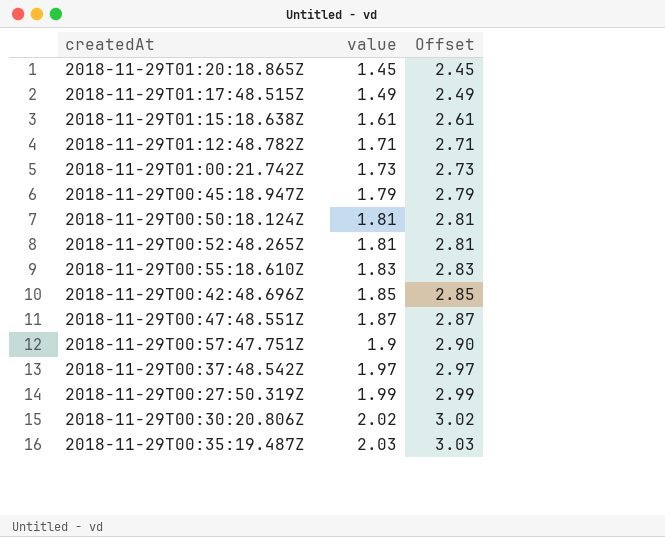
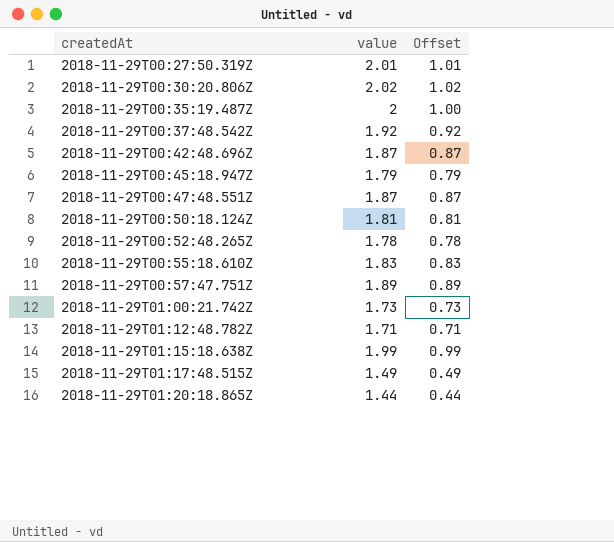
row order: value ascending -> createdAt ascending
column Offset | formula: [value] + 1 -> [value] - 1
2018-11-29T00:27:50.319Z | value: 1.99 -> 2.01
2018-11-29T00:35:19.487Z | value: 2.03 -> 2
2018-11-29T00:37:48.542Z | value: 1.97 -> 1.92
2018-11-29T00:42:48.696Z | value: 1.85 -> 1.87
2018-11-29T00:52:48.265Z | value: 1.81 -> 1.78
2018-11-29T00:57:47.751Z | value: 1.9 -> 1.89
2018-11-29T01:15:18.638Z | value: 1.61 -> 1.99
2018-11-29T01:20:18.865Z | value: 1.45 -> 1.44

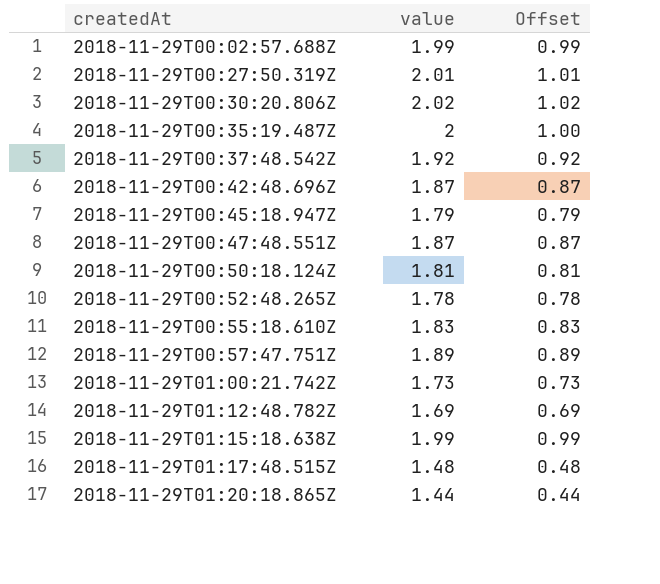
row 2018-11-29T00:02:57.688Z: none -> 1.99 | 0.99
2018-11-29T01:12:48.782Z | value: 1.71 -> 1.69
2018-11-29T01:12:48.782Z | Offset: 0.71 -> 0.69
2018-11-29T01:17:48.515Z | value: 1.49 -> 1.48
2018-11-29T01:17:48.515Z | Offset: 0.49 -> 0.48

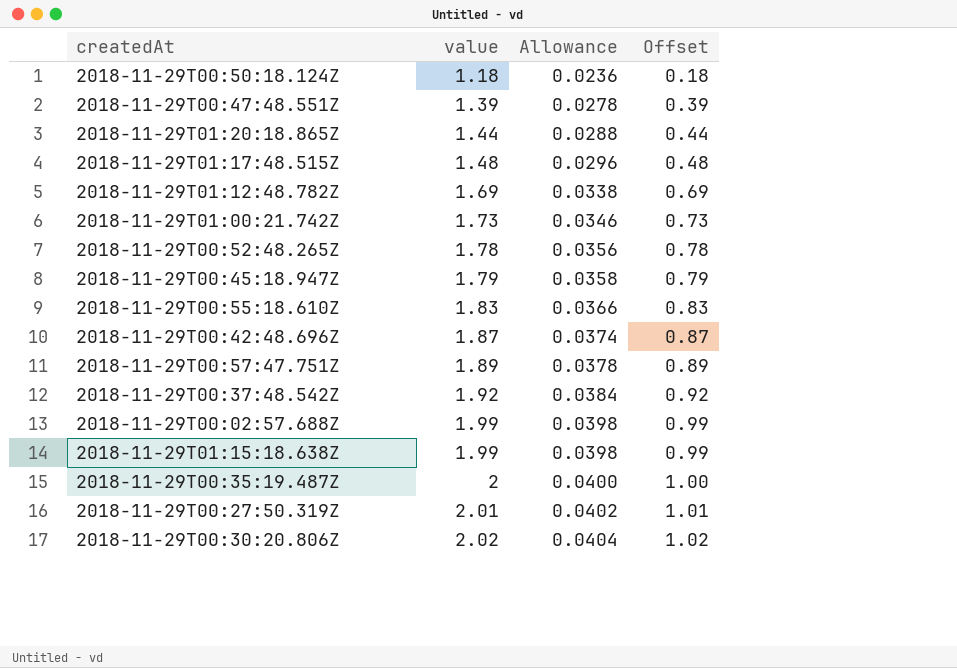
row order: createdAt ascending -> value ascending
column Allowance | formula: none -> [value] * 0.02
2018-11-29T00:50:18.124Z | value: 1.81 -> 1.18
2018-11-29T00:50:18.124Z | Offset: 0.81 -> 0.18
2018-11-29T00:47:48.551Z | value: 1.87 -> 1.39
2018-11-29T00:47:48.551Z | Offset: 0.87 -> 0.39

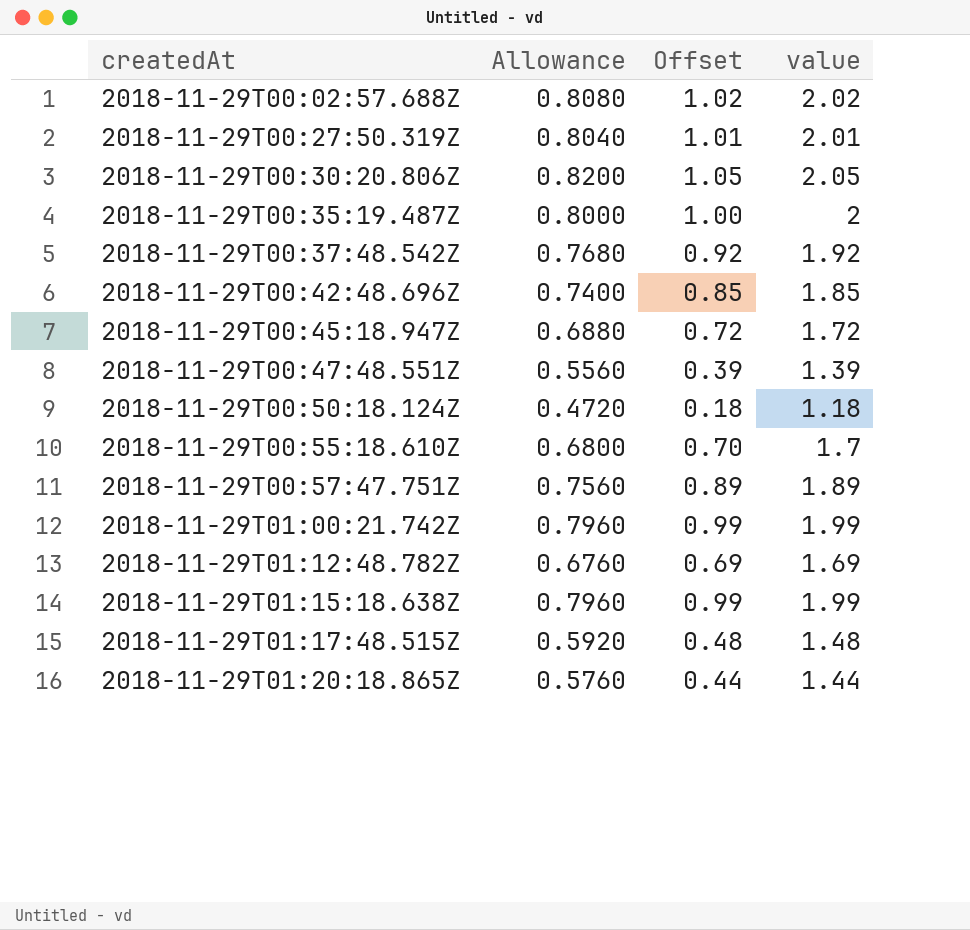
row order: value ascending -> createdAt ascending
column Allowance | formula: [value] * 0.02 -> [value] * 0.4
column value | position: 2 -> 4
row 2018-11-29T00:52:48.265Z: 1.78 | 0.0356 | 0.78 -> none
2018-11-29T00:02:57.688Z | Offset: 0.99 -> 1.02
2018-11-29T00:02:57.688Z | value: 1.99 -> 2.02
2018-11-29T00:30:20.806Z | Offset: 1.02 -> 1.05
2018-11-29T00:30:20.806Z | value: 2.02 -> 2.05
2018-11-29T00:42:48.696Z | Offset: 0.87 -> 0.85
2018-11-29T00:42:48.696Z | value: 1.87 -> 1.85
2018-11-29T00:45:18.947Z | Offset: 0.79 -> 0.72
2018-11-29T00:45:18.947Z | value: 1.79 -> 1.72
2018-11-29T00:55:18.610Z | Offset: 0.83 -> 0.70
2018-11-29T00:55:18.610Z | value: 1.83 -> 1.7
2018-11-29T01:00:21.742Z | Offset: 0.73 -> 0.99
2018-11-29T01:00:21.742Z | value: 1.73 -> 1.99

